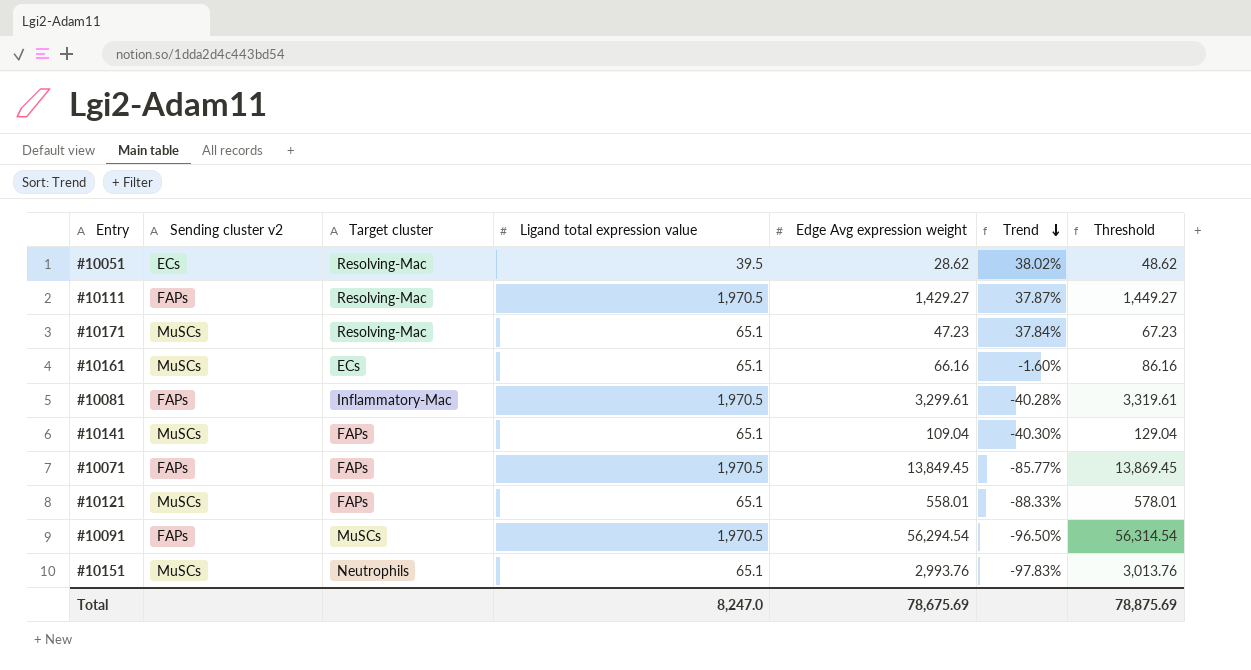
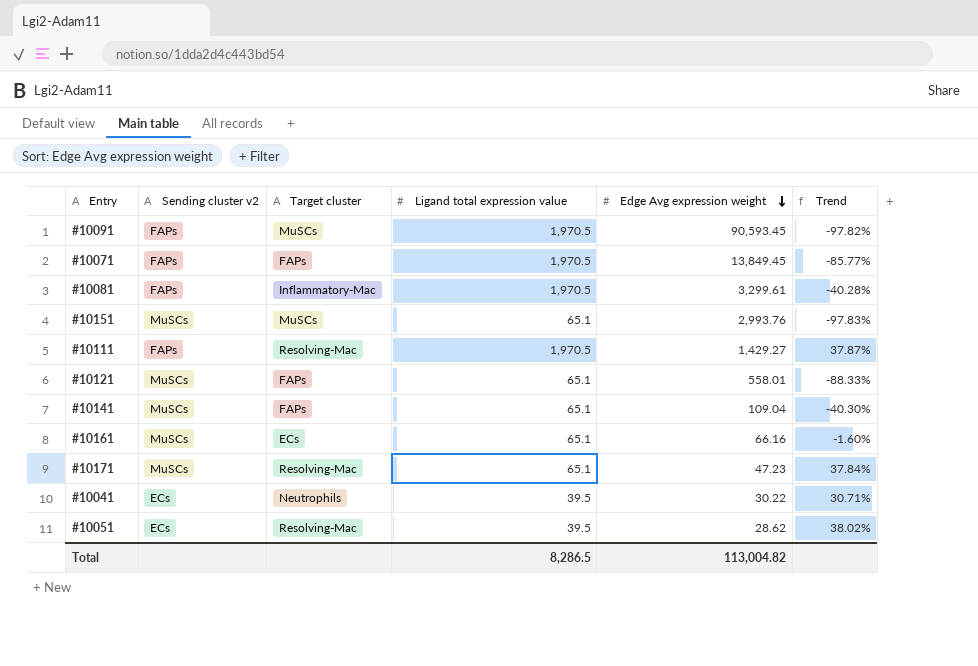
row order: Trend descending -> Edge Avg expression weight descending
column Threshold | formula: [Edge Avg expression weight] + 20 -> none
#10091 | Edge Avg expression weight: 56,294.54 -> 90,593.45
#10091 | Trend: -96.50% -> -97.82%
#10151 | Target cluster: Neutrophils -> MuSCs
row #10041: none -> ECs | Neutrophils | 39.5 | 30.22 | 30.71%
Total | Ligand total expression value: 8,247.0 -> 8,286.5
Total | Edge Avg expression weight: 78,675.69 -> 113,004.82

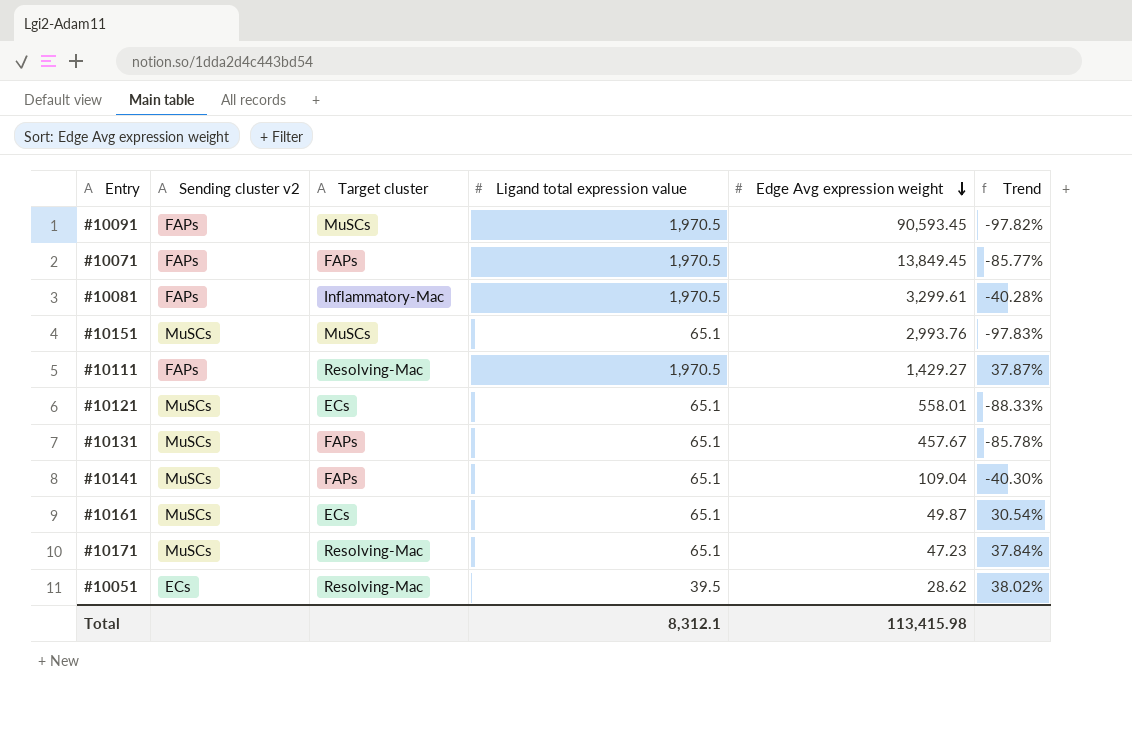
row #10041: ECs | Neutrophils | 39.5 | 30.22 | 30.71% -> none
#10121 | Target cluster: FAPs -> ECs
row #10131: none -> MuSCs | FAPs | 65.1 | 457.67 | -85.78%
#10161 | Edge Avg expression weight: 66.16 -> 49.87
#10161 | Trend: -1.60% -> 30.54%
Total | Ligand total expression value: 8,286.5 -> 8,312.1
Total | Edge Avg expression weight: 113,004.82 -> 113,415.98

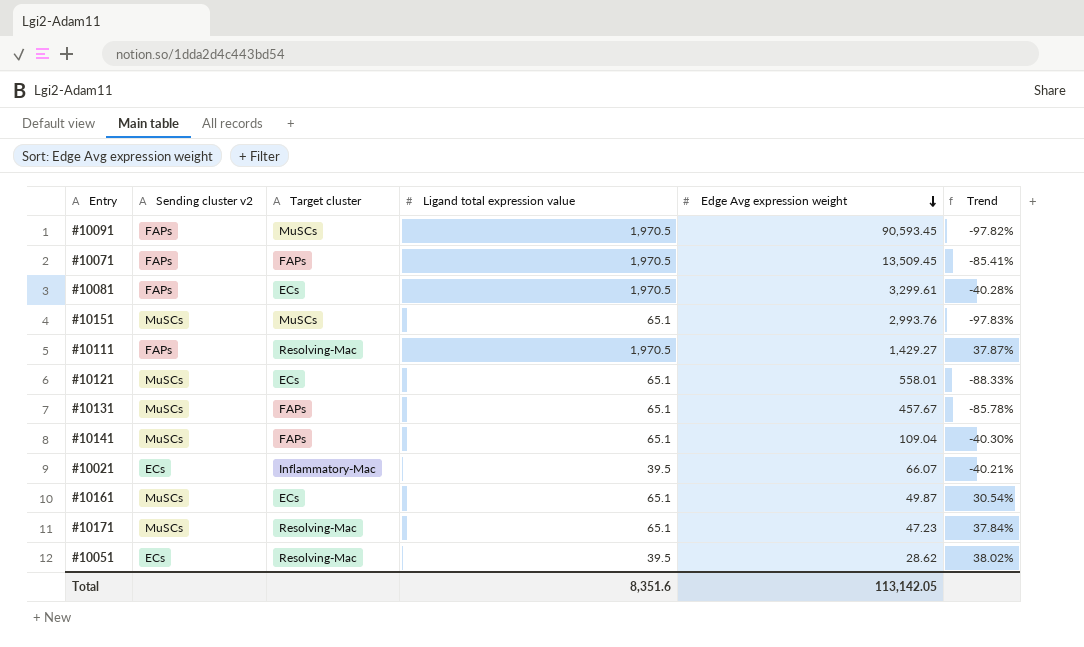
#10071 | Edge Avg expression weight: 13,849.45 -> 13,509.45
#10071 | Trend: -85.77% -> -85.41%
#10081 | Target cluster: Inflammatory-Mac -> ECs
row #10021: none -> ECs | Inflammatory-Mac | 39.5 | 66.07 | -40.21%
Total | Ligand total expression value: 8,312.1 -> 8,351.6
Total | Edge Avg expression weight: 113,415.98 -> 113,142.05

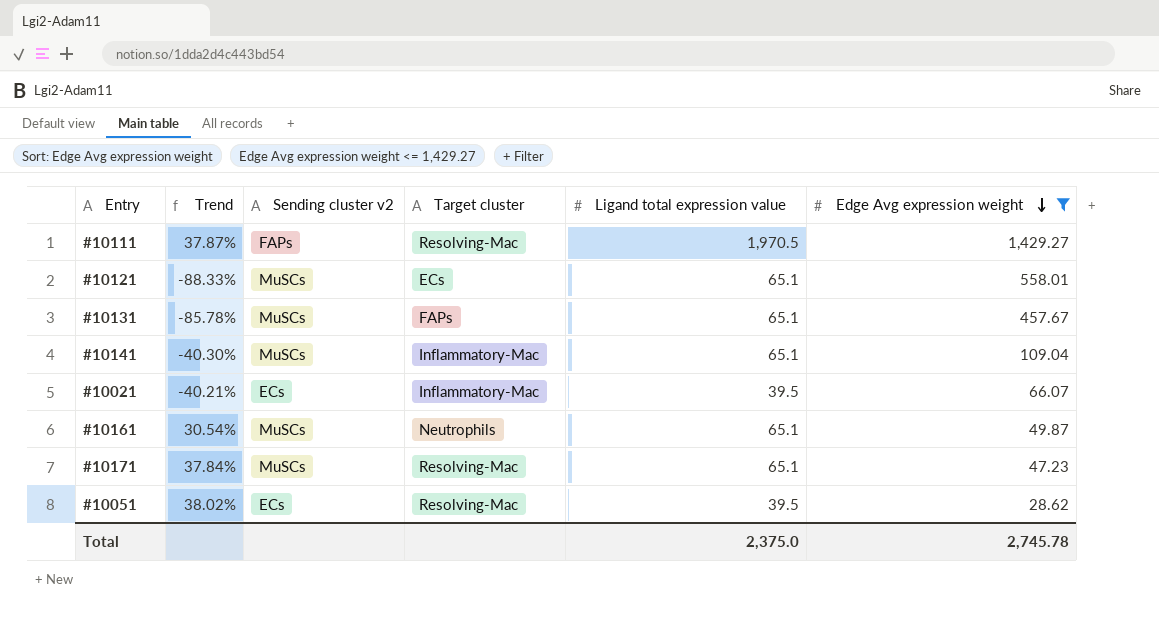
filter: none -> Edge Avg expression weight <= 1,429.27
column Trend | position: 6 -> 2
#10141 | Target cluster: FAPs -> Inflammatory-Mac
#10161 | Target cluster: ECs -> Neutrophils
Total | Ligand total expression value: 8,351.6 -> 2,375.0
Total | Edge Avg expression weight: 113,142.05 -> 2,745.78

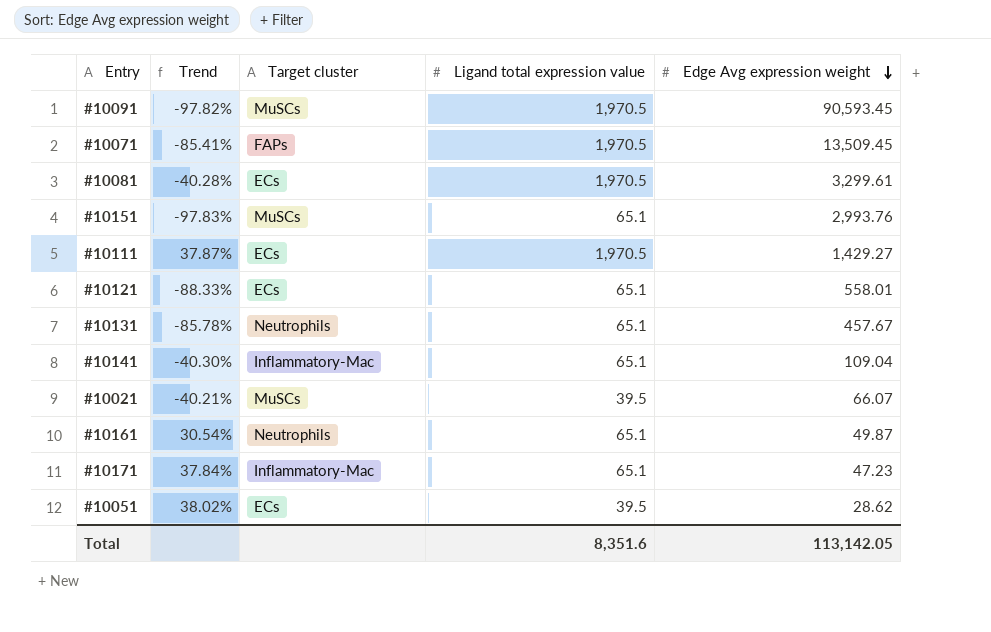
filter: Edge Avg expression weight <= 1,429.27 -> none
column Sending cluster v2 | position: 3 -> none
#10111 | Target cluster: Resolving-Mac -> ECs
#10131 | Target cluster: FAPs -> Neutrophils
#10021 | Target cluster: Inflammatory-Mac -> MuSCs
#10171 | Target cluster: Resolving-Mac -> Inflammatory-Mac
#10051 | Target cluster: Resolving-Mac -> ECs
Total | Ligand total expression value: 2,375.0 -> 8,351.6
Total | Edge Avg expression weight: 2,745.78 -> 113,142.05

